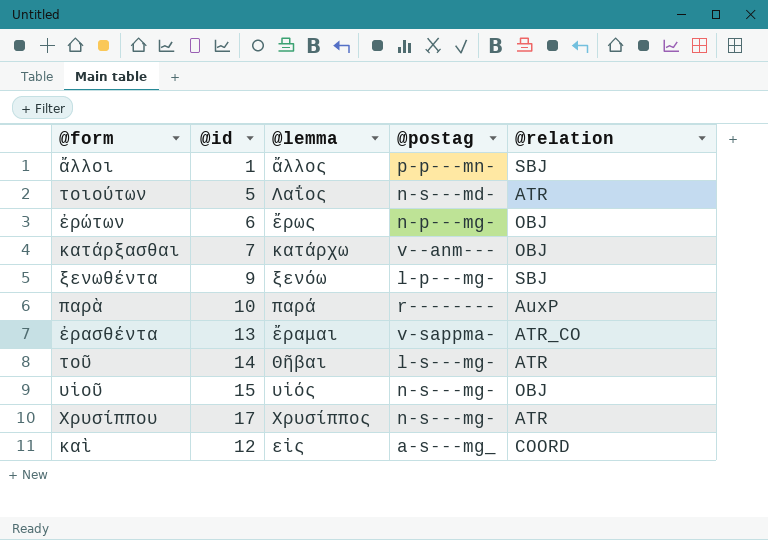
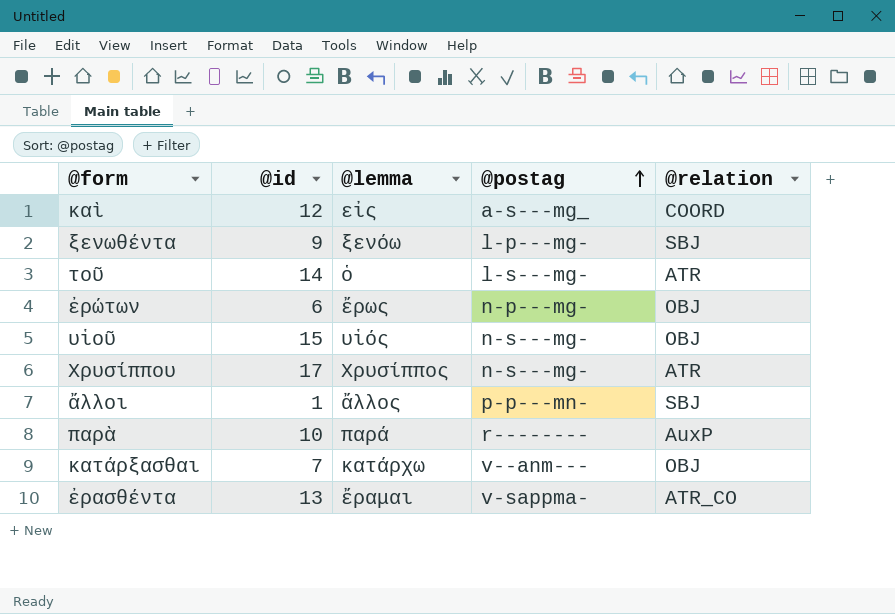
row order: none -> @postag ascending
row τοιούτων: 5 | Λαΐος | n-s---md- | ATR -> none
τοῦ | @lemma: Θῆβαι -> ὁ

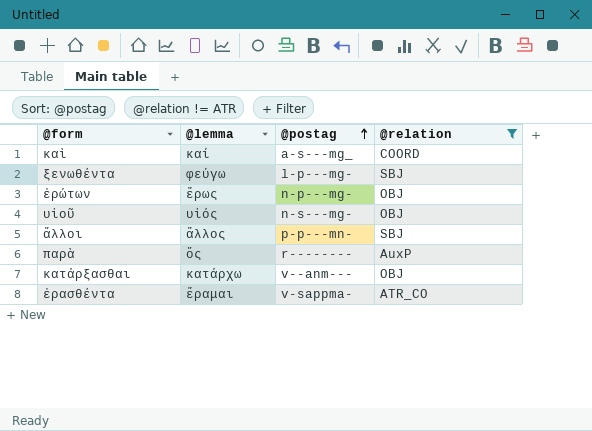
filter: none -> @relation != ATR
column @id | position: 2 -> none
καὶ | @lemma: εἰς -> καί
ξενωθέντα | @lemma: ξενόω -> φεύγω
παρὰ | @lemma: παρά -> ὅς

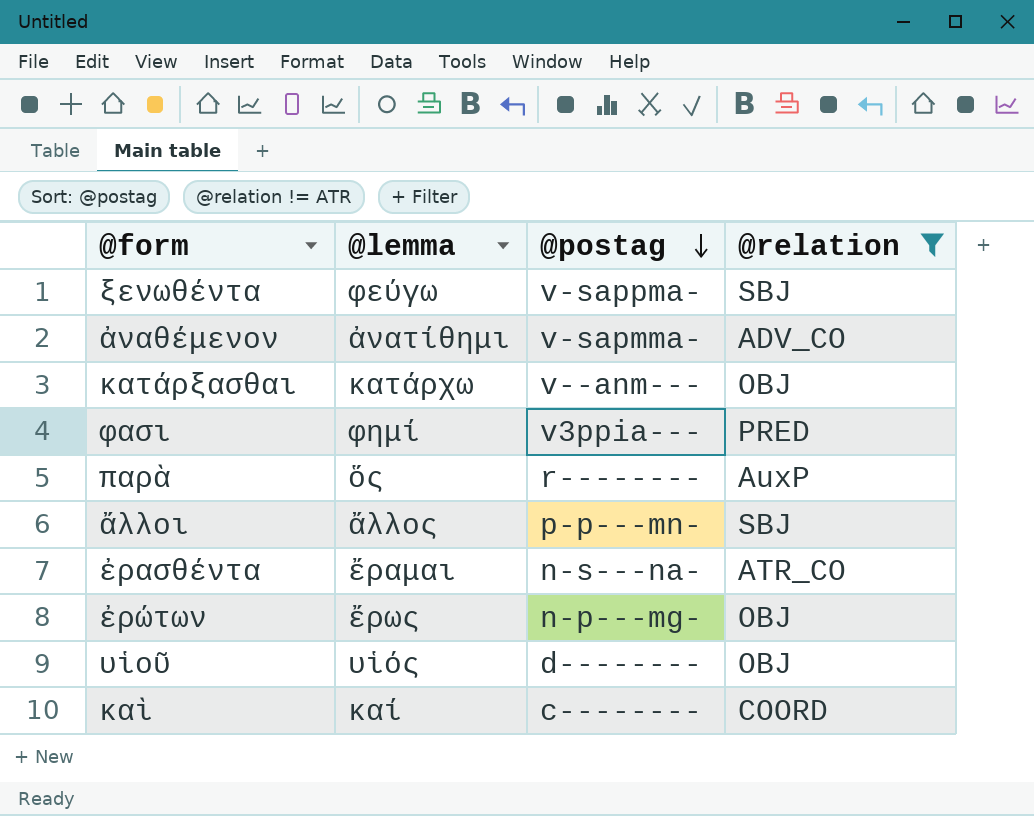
row order: @postag ascending -> @postag descending
ξενωθέντα | @postag: l-p---mg- -> v-sappma-
row ἀναθέμενον: none -> ἀνατίθημι | v-sapmma- | ADV_CO
row φασι: none -> φημί | v3ppia--- | PRED
ἐρασθέντα | @postag: v-sappma- -> n-s---na-
υἱοῦ | @postag: n-s---mg- -> d--------
καὶ | @postag: a-s---mg_ -> c--------

